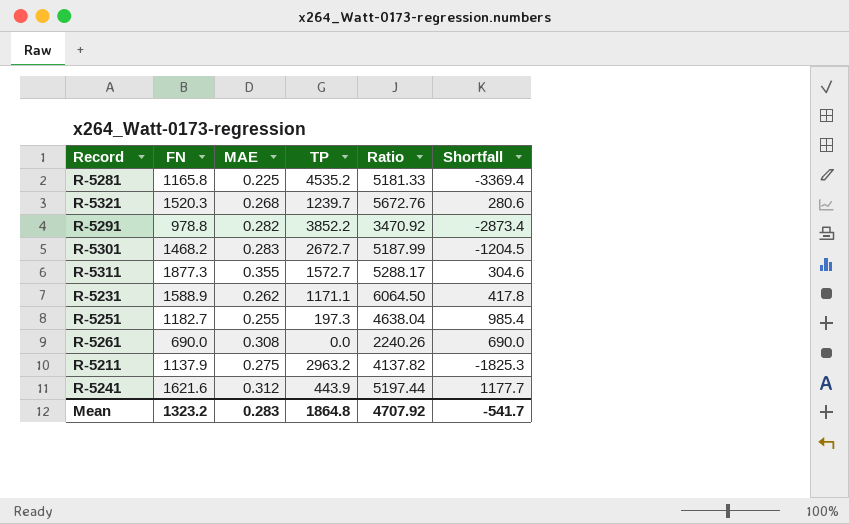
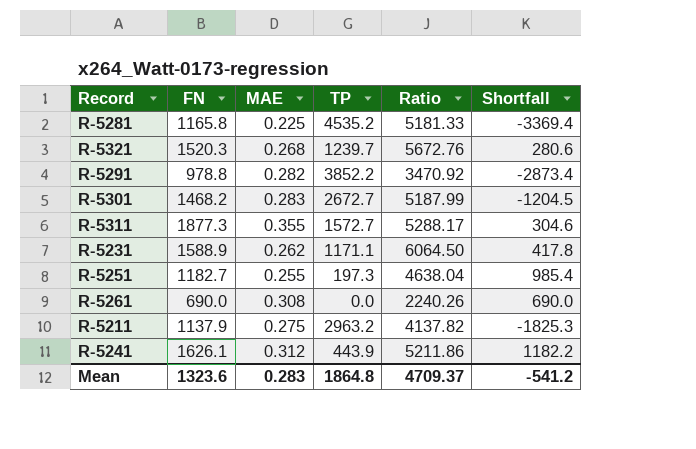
R-5241 | FN: 1621.6 -> 1626.1
R-5241 | Ratio: 5197.44 -> 5211.86
R-5241 | Shortfall: 1177.7 -> 1182.2
Mean | FN: 1323.2 -> 1323.6
Mean | Ratio: 4707.92 -> 4709.37
Mean | Shortfall: -541.7 -> -541.2

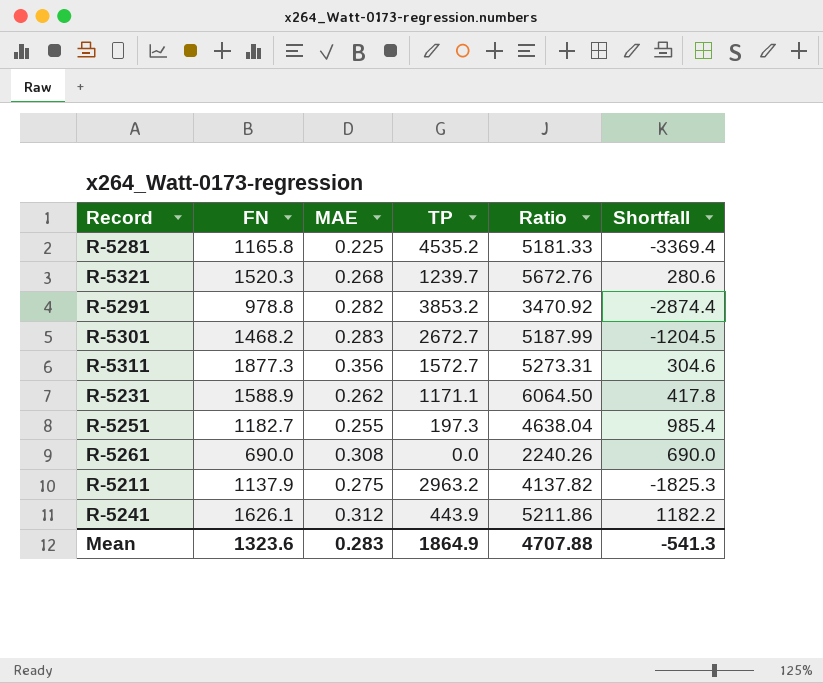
R-5291 | TP: 3852.2 -> 3853.2
R-5291 | Shortfall: -2873.4 -> -2874.4
R-5311 | MAE: 0.355 -> 0.356
R-5311 | Ratio: 5288.17 -> 5273.31
Mean | TP: 1864.8 -> 1864.9
Mean | Ratio: 4709.37 -> 4707.88
Mean | Shortfall: -541.2 -> -541.3

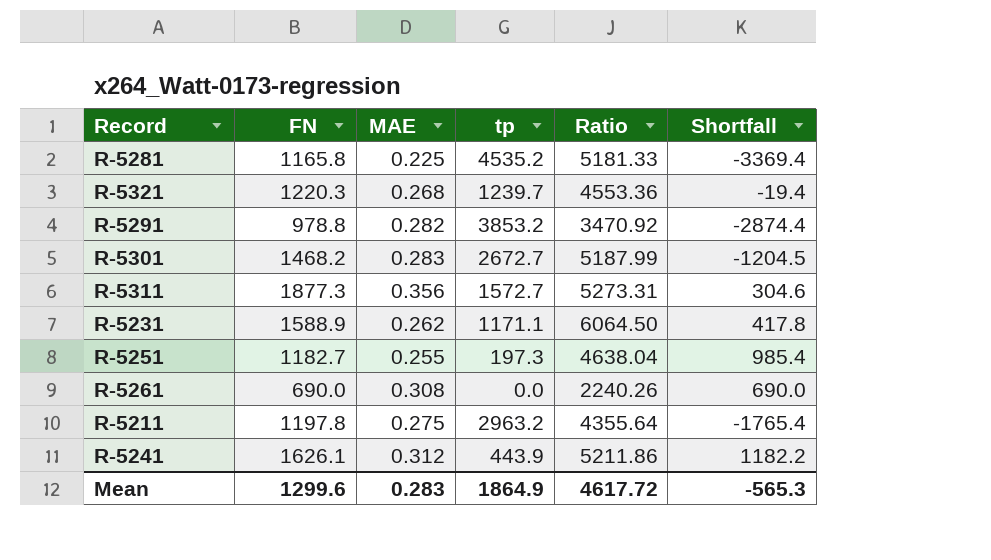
column name: TP -> tp
R-5321 | FN: 1520.3 -> 1220.3
R-5321 | Ratio: 5672.76 -> 4553.36
R-5321 | Shortfall: 280.6 -> -19.4
R-5211 | FN: 1137.9 -> 1197.8
R-5211 | Ratio: 4137.82 -> 4355.64
R-5211 | Shortfall: -1825.3 -> -1765.4
Mean | FN: 1323.6 -> 1299.6
Mean | Ratio: 4707.88 -> 4617.72
Mean | Shortfall: -541.3 -> -565.3

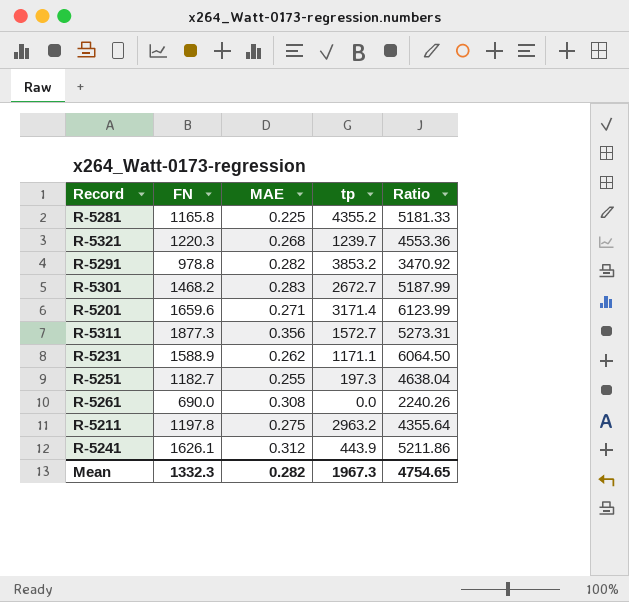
column Shortfall | formula: [FN] - [tp] -> none
R-5281 | tp: 4535.2 -> 4355.2
row R-5201: none -> 1659.6 | 0.271 | 3171.4 | 6123.99
Mean | FN: 1299.6 -> 1332.3
Mean | MAE: 0.283 -> 0.282
Mean | tp: 1864.9 -> 1967.3
Mean | Ratio: 4617.72 -> 4754.65

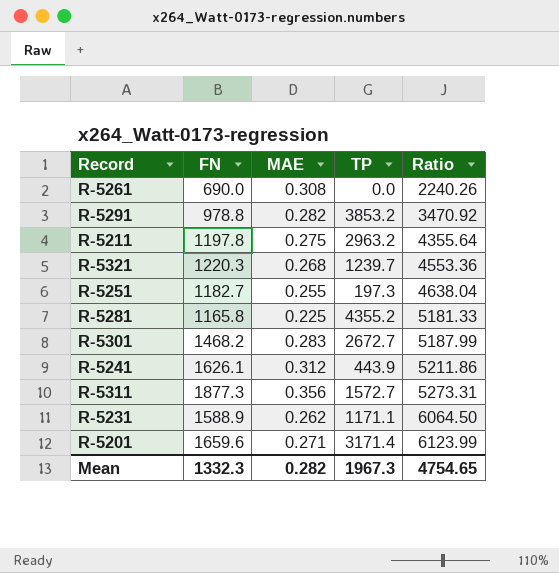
row order: none -> Ratio ascending
column name: tp -> TP

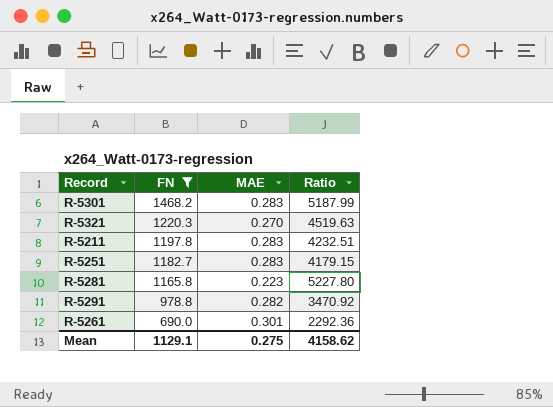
filter: none -> FN <= 1468.2
row order: Ratio ascending -> FN descending
column TP | position: 4 -> none
R-5321 | MAE: 0.268 -> 0.270
R-5321 | Ratio: 4553.36 -> 4519.63
R-5211 | MAE: 0.275 -> 0.283
R-5211 | Ratio: 4355.64 -> 4232.51
R-5251 | MAE: 0.255 -> 0.283
R-5251 | Ratio: 4638.04 -> 4179.15
R-5281 | MAE: 0.225 -> 0.223
R-5281 | Ratio: 5181.33 -> 5227.80
R-5261 | MAE: 0.308 -> 0.301
R-5261 | Ratio: 2240.26 -> 2292.36
Mean | FN: 1332.3 -> 1129.1
Mean | MAE: 0.282 -> 0.275
Mean | Ratio: 4754.65 -> 4158.62

